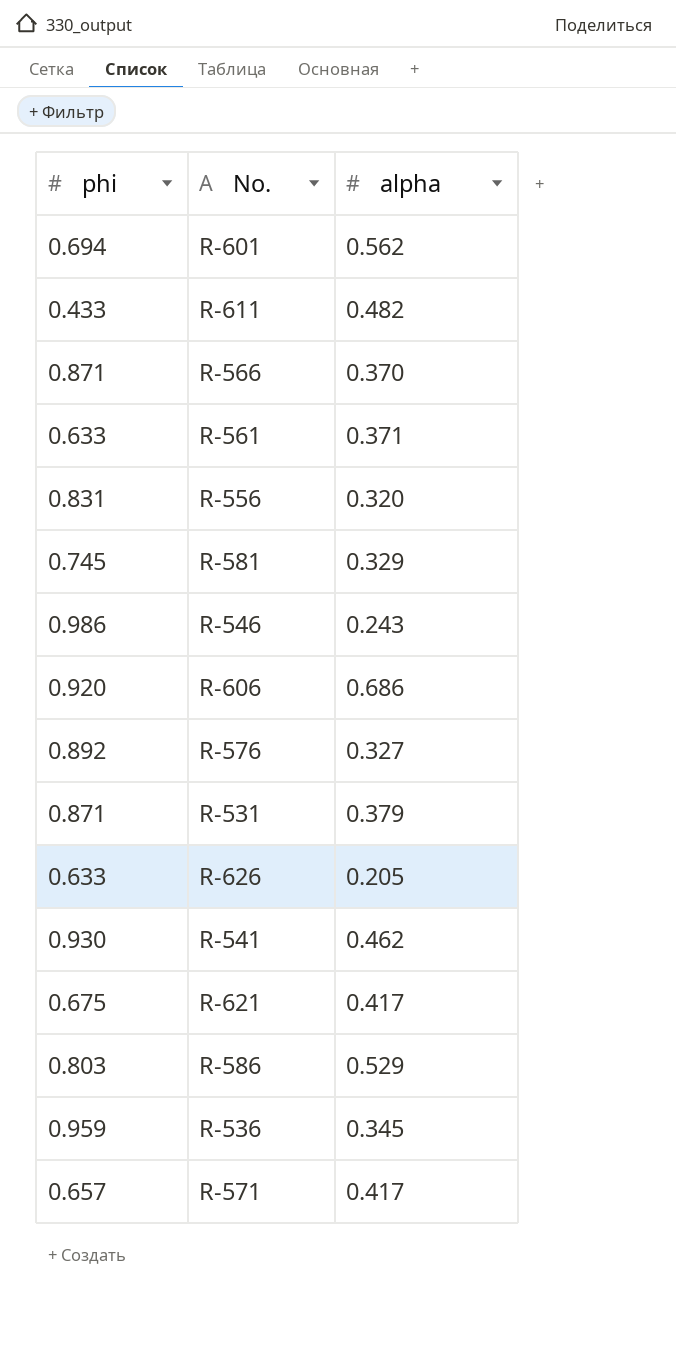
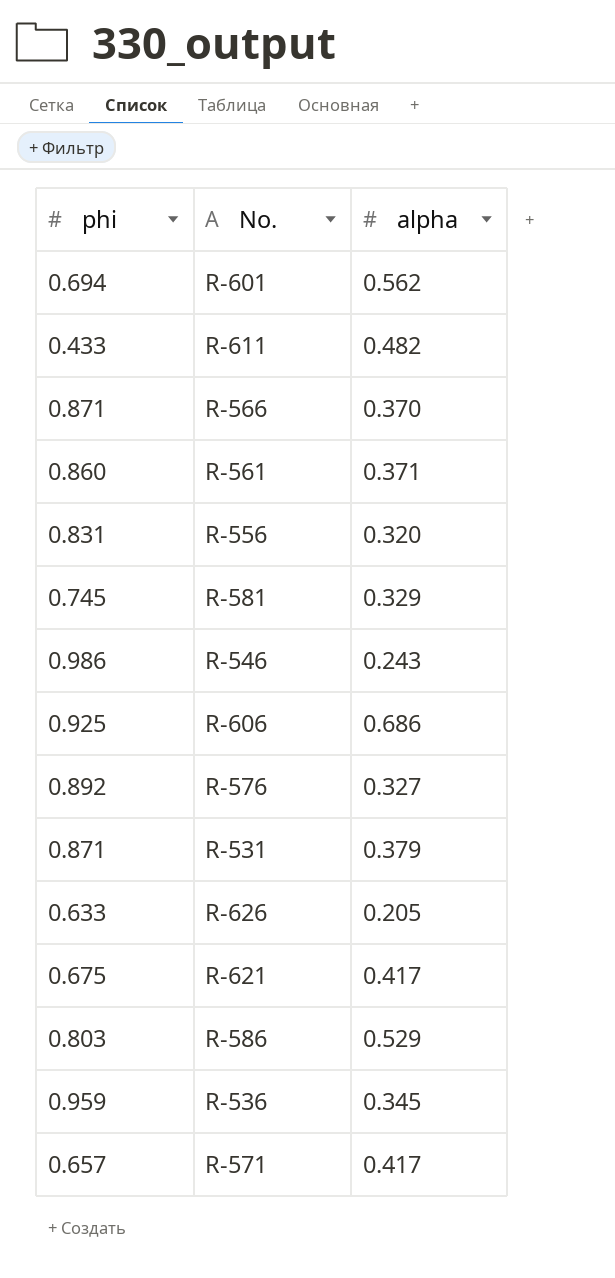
row R-541: 0.930 | 0.462 -> none
R-561 | phi: 0.633 -> 0.860
R-606 | phi: 0.920 -> 0.925

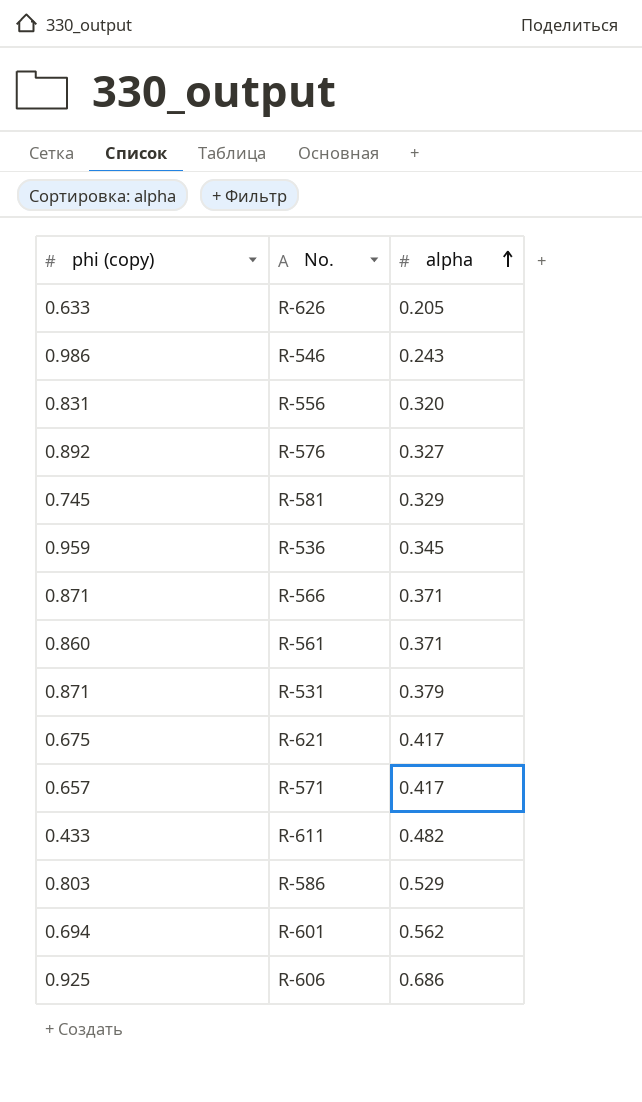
row order: none -> alpha ascending
column name: phi -> phi (copy)
R-566 | alpha: 0.370 -> 0.371

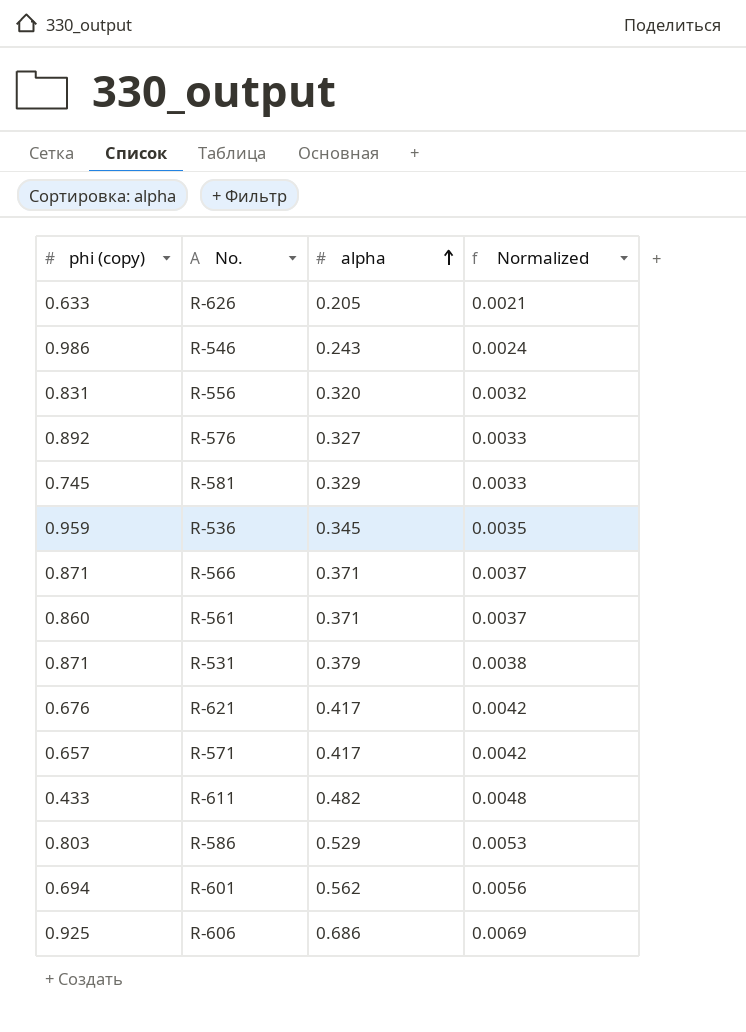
column Normalized | formula: none -> [alpha] * 0.01
R-621 | phi (copy): 0.675 -> 0.676

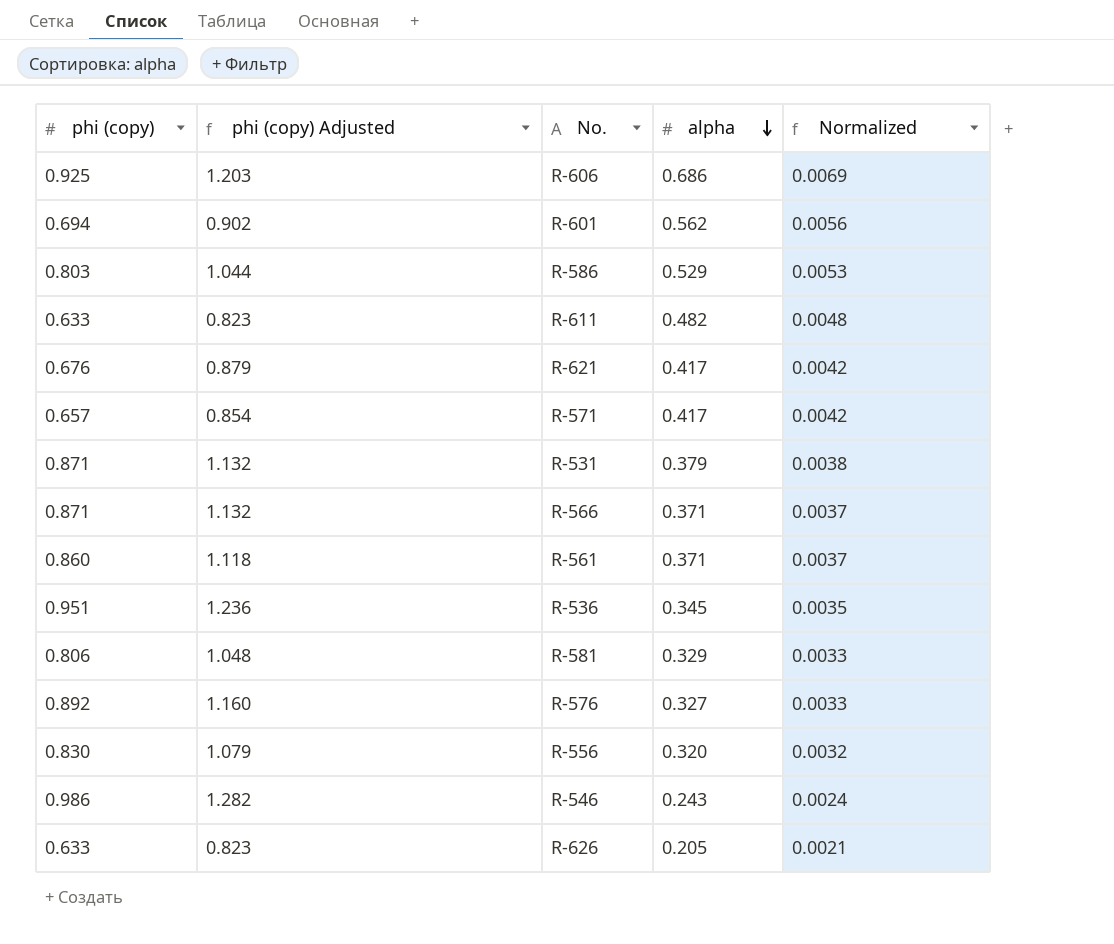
row order: alpha ascending -> alpha descending
column phi (copy) Adjusted | formula: none -> [phi (copy)] * 1.3
R-611 | phi (copy): 0.433 -> 0.633
R-536 | phi (copy): 0.959 -> 0.951
R-581 | phi (copy): 0.745 -> 0.806
R-556 | phi (copy): 0.831 -> 0.830

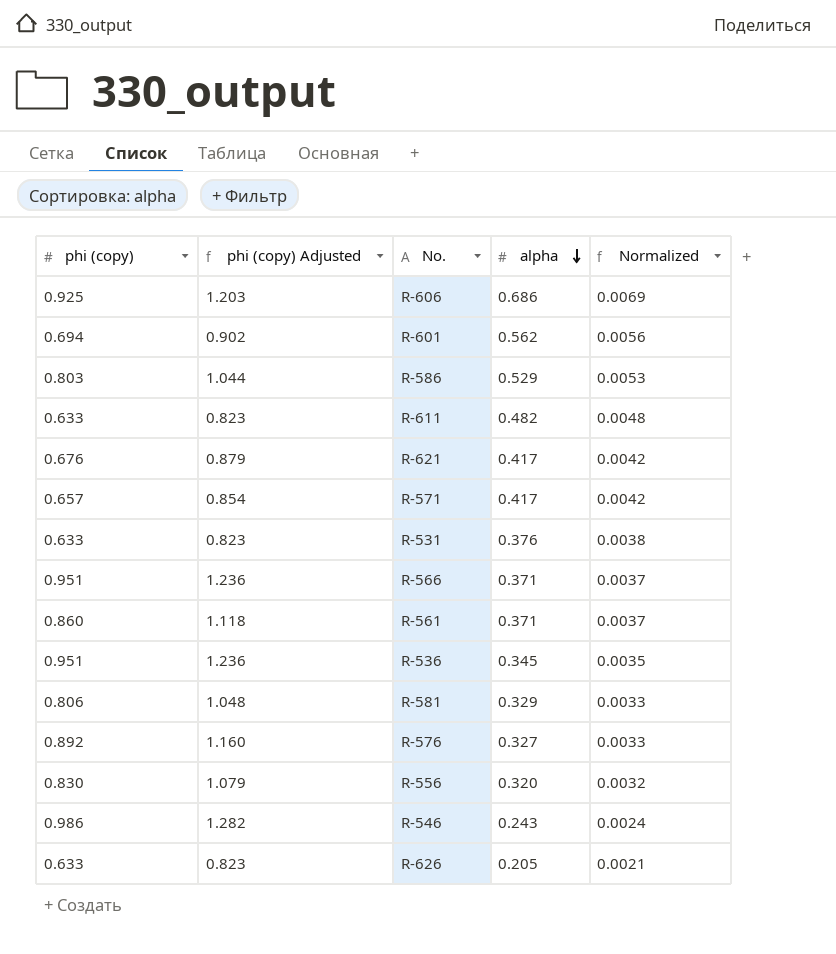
R-531 | phi (copy): 0.871 -> 0.633
R-531 | phi (copy) Adjusted: 1.132 -> 0.823
R-531 | alpha: 0.379 -> 0.376
R-566 | phi (copy): 0.871 -> 0.951
R-566 | phi (copy) Adjusted: 1.132 -> 1.236

